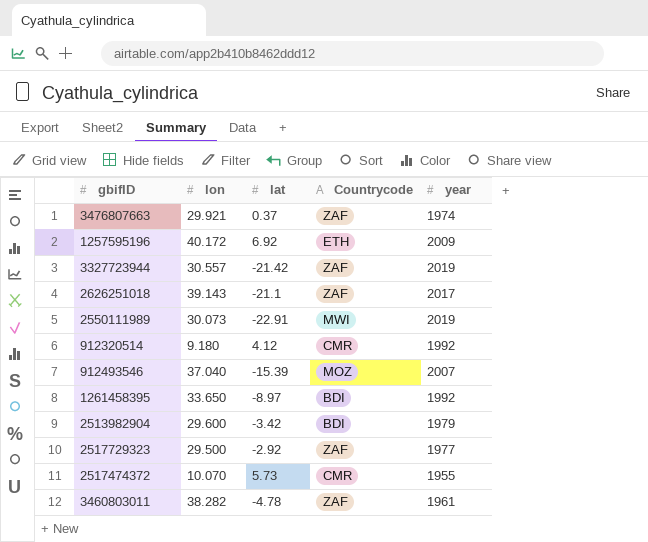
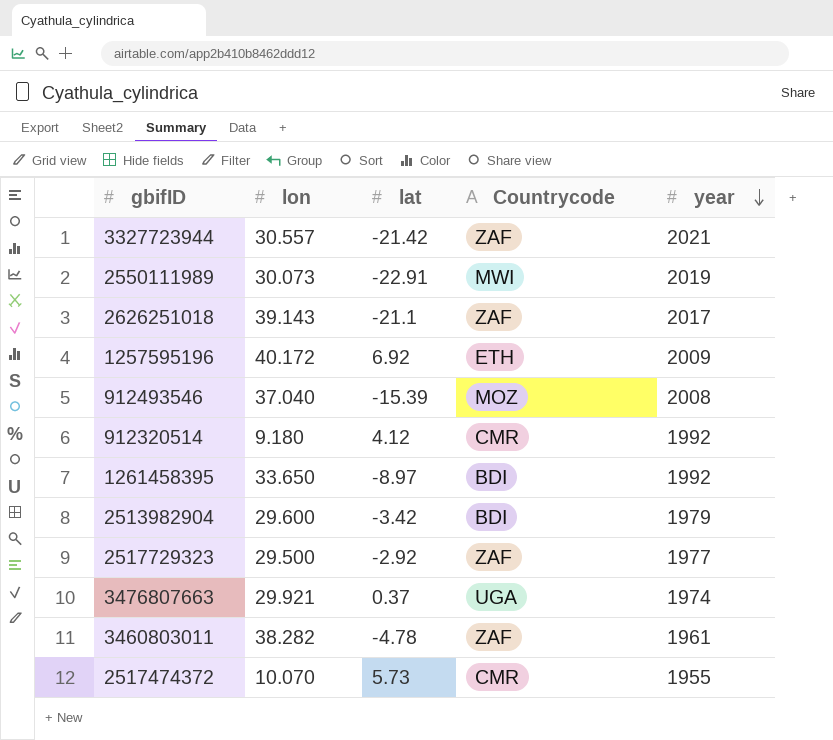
row order: none -> year descending
3327723944 | year: 2019 -> 2021
912493546 | year: 2007 -> 2008
3476807663 | Countrycode: ZAF -> UGA

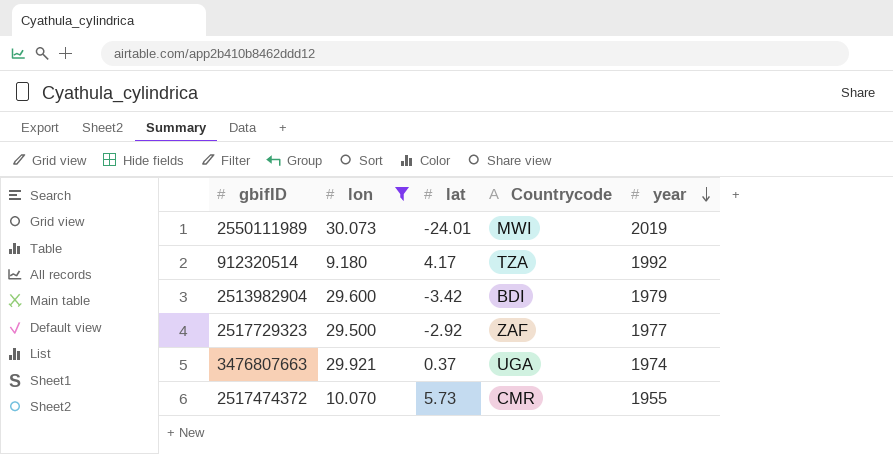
filter: none -> lon <= 30.073
2550111989 | lat: -22.91 -> -24.01
912320514 | lat: 4.12 -> 4.17
912320514 | Countrycode: CMR -> TZA

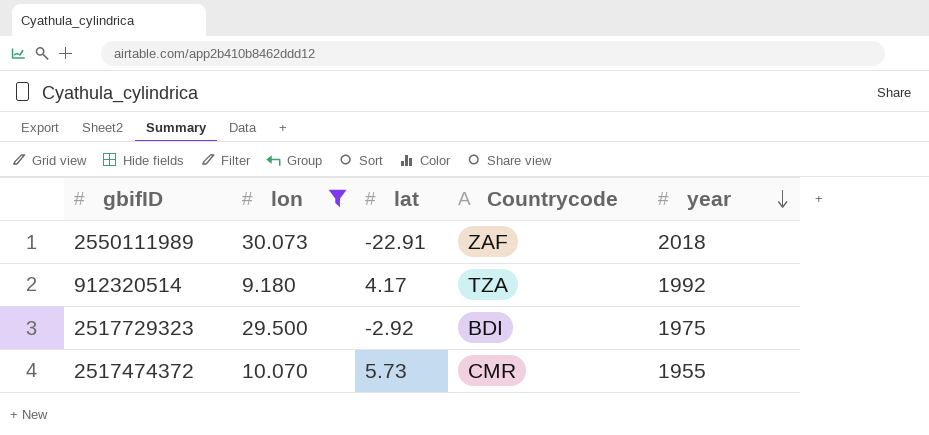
row 2513982904: 29.600 | -3.42 | BDI | 1979 -> none
row 3476807663: 29.921 | 0.37 | UGA | 1974 -> none
2550111989 | lat: -24.01 -> -22.91
2550111989 | Countrycode: MWI -> ZAF
2550111989 | year: 2019 -> 2018
2517729323 | Countrycode: ZAF -> BDI
2517729323 | year: 1977 -> 1975

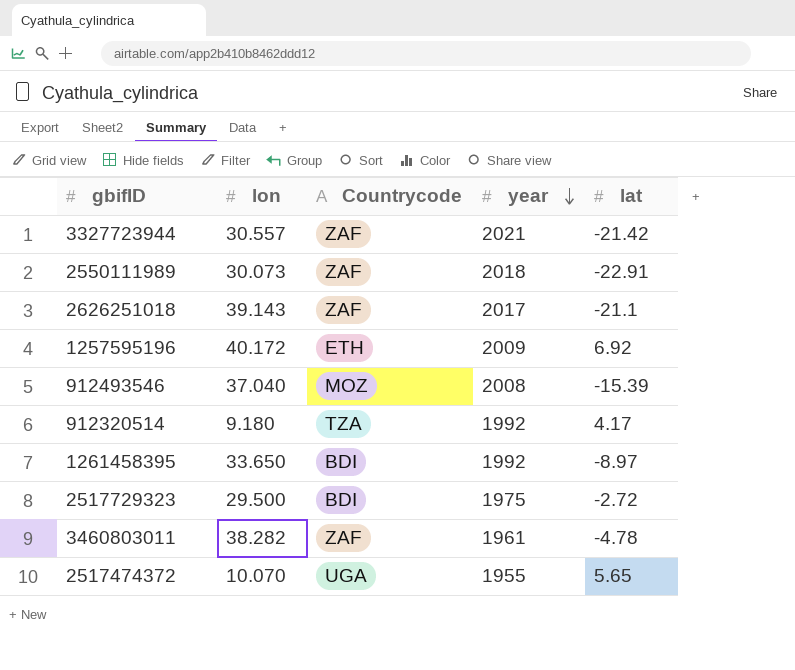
filter: lon <= 30.073 -> none
column lat | position: 3 -> 5
2517729323 | lat: -2.92 -> -2.72
2517474372 | Countrycode: CMR -> UGA
2517474372 | lat: 5.73 -> 5.65

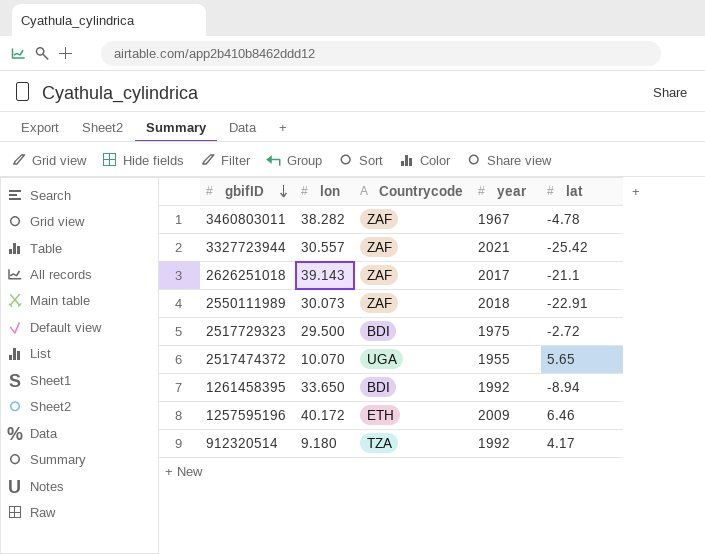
row order: year descending -> gbifID descending
row 912493546: 37.040 | MOZ | 2008 | -15.39 -> none
3460803011 | year: 1961 -> 1967
3327723944 | lat: -21.42 -> -25.42
1261458395 | lat: -8.97 -> -8.94
1257595196 | lat: 6.92 -> 6.46

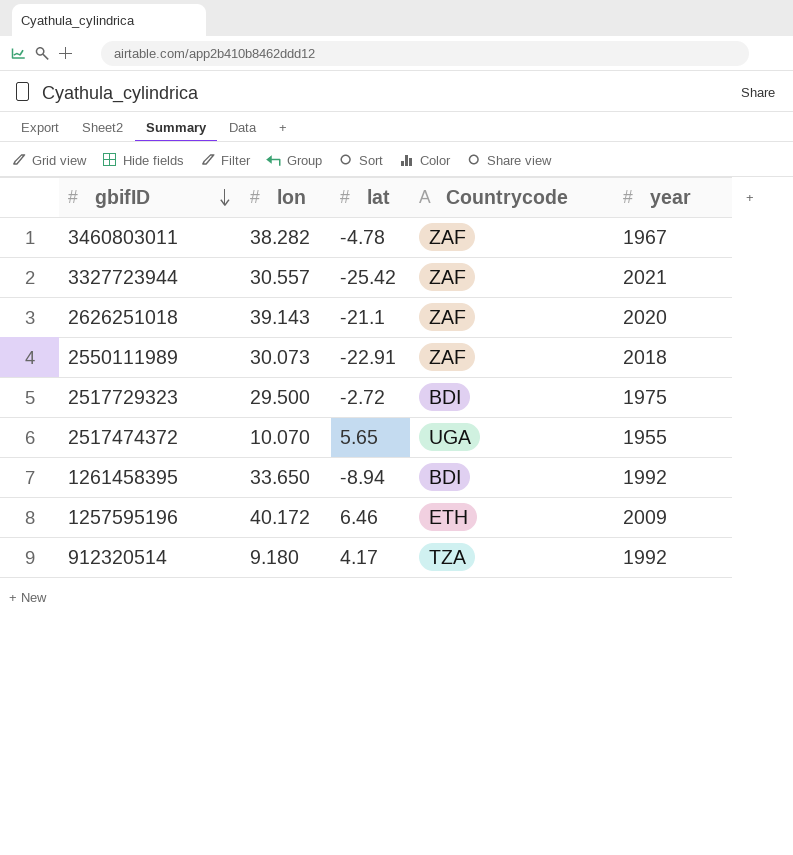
column lat | position: 5 -> 3
2626251018 | year: 2017 -> 2020

